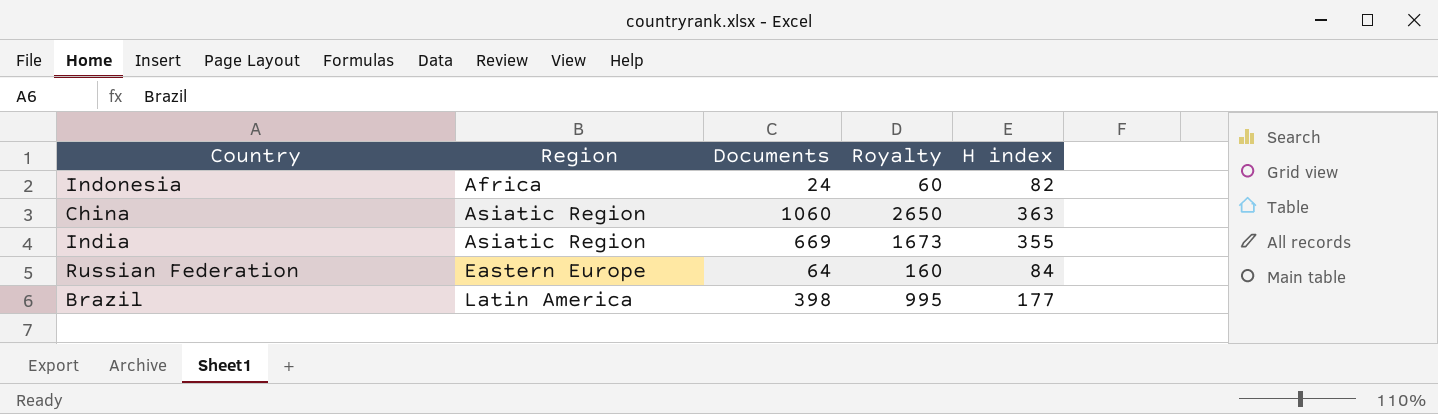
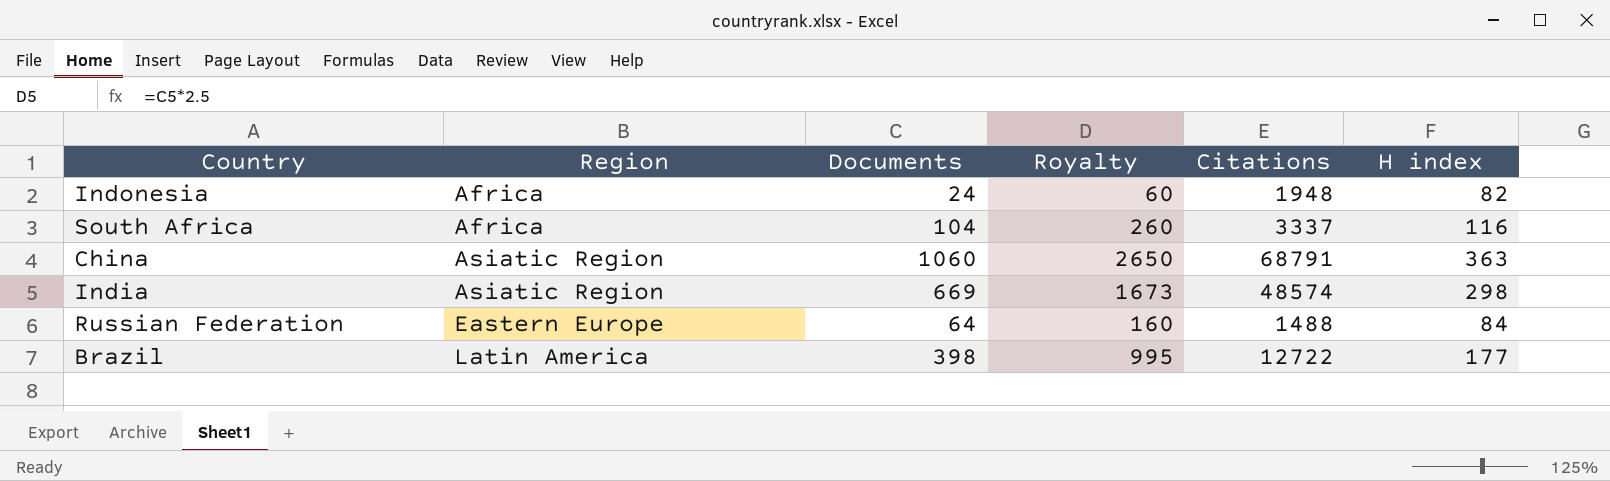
column Citations | position: none -> 5
row South Africa: none -> Africa | 104 | 260 | 3337 | 116
India | H index: 355 -> 298

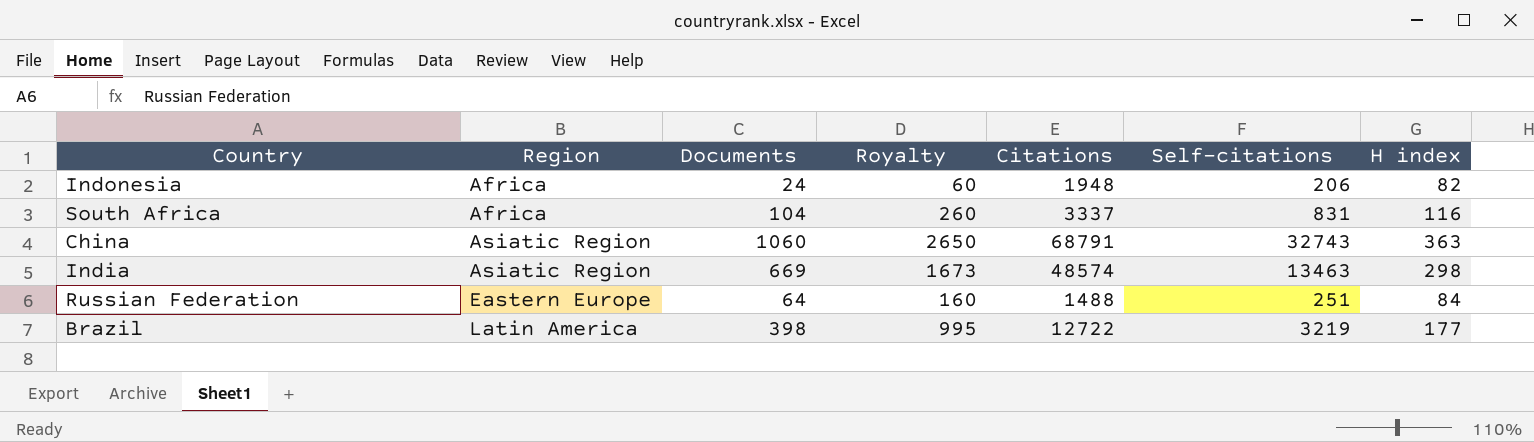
column Self-citations | position: none -> 6

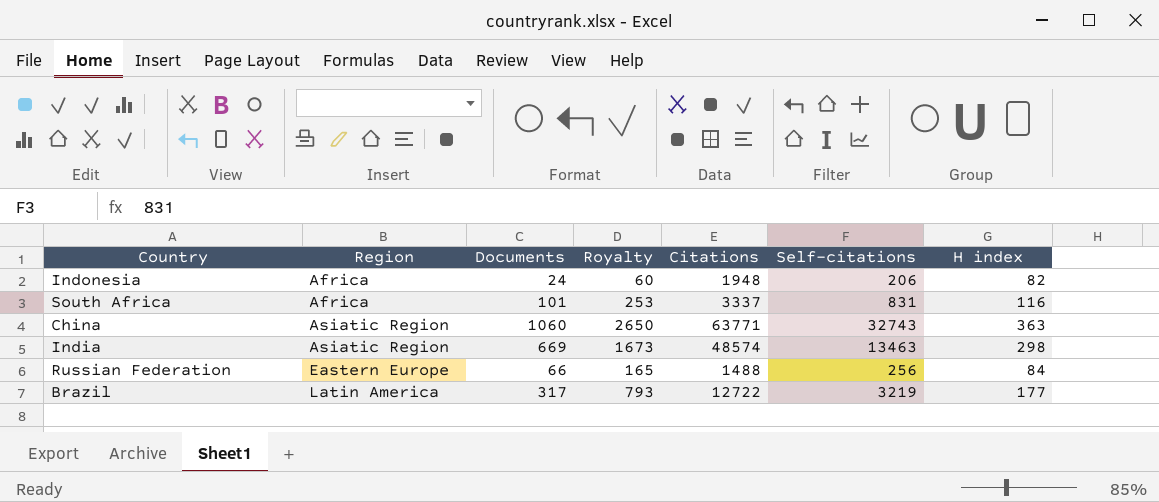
South Africa | Documents: 104 -> 101
South Africa | Royalty: 260 -> 253
China | Citations: 68791 -> 63771
Russian Federation | Documents: 64 -> 66
Russian Federation | Royalty: 160 -> 165
Russian Federation | Self-citations: 251 -> 256
Brazil | Documents: 398 -> 317
Brazil | Royalty: 995 -> 793

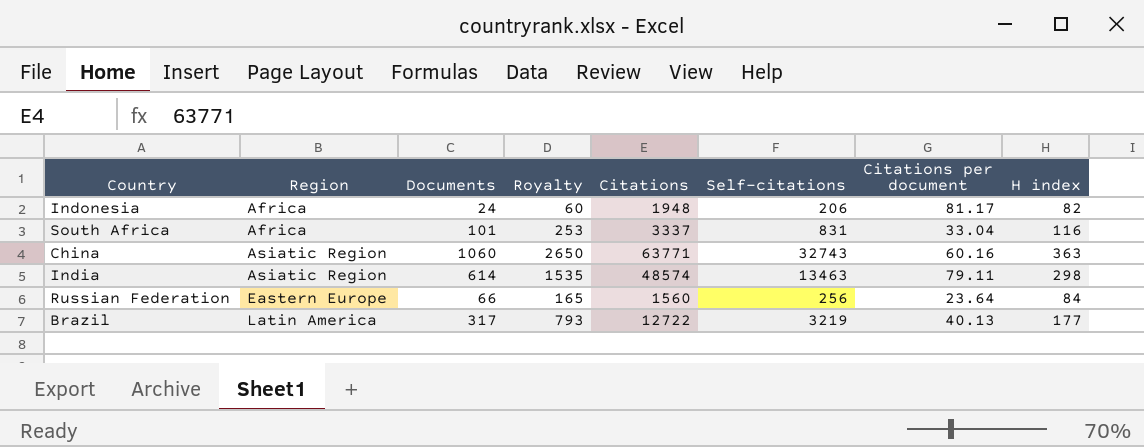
column Citations per document | formula: none -> [Citations] / [Documents]
India | Documents: 669 -> 614
India | Royalty: 1673 -> 1535
Russian Federation | Citations: 1488 -> 1560

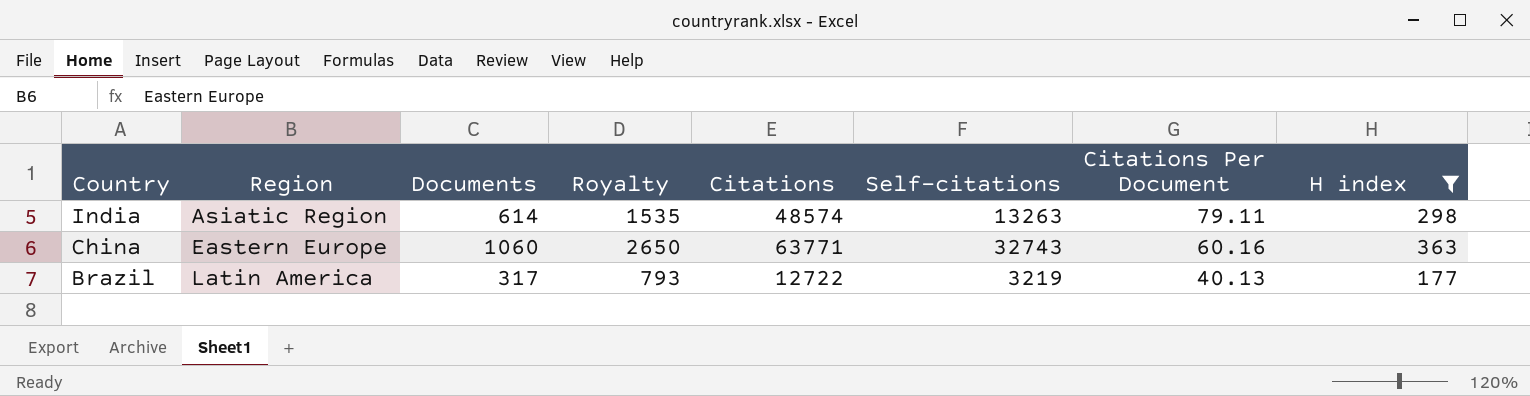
filter: none -> H index >= 177
row order: Region ascending -> Country descending
column name: Citations per document -> Citations Per Document
India | Self-citations: 13463 -> 13263
China | Region: Asiatic Region -> Eastern Europe

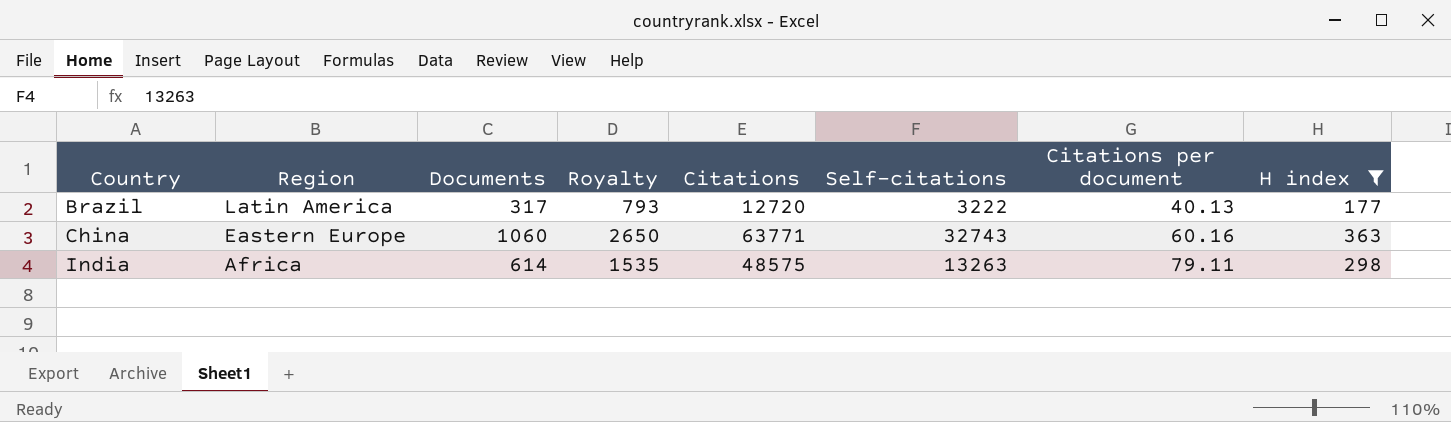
row order: Country descending -> Country ascending
column name: Citations Per Document -> Citations per document
Brazil | Citations: 12722 -> 12720
Brazil | Self-citations: 3219 -> 3222
India | Region: Asiatic Region -> Africa
India | Citations: 48574 -> 48575

